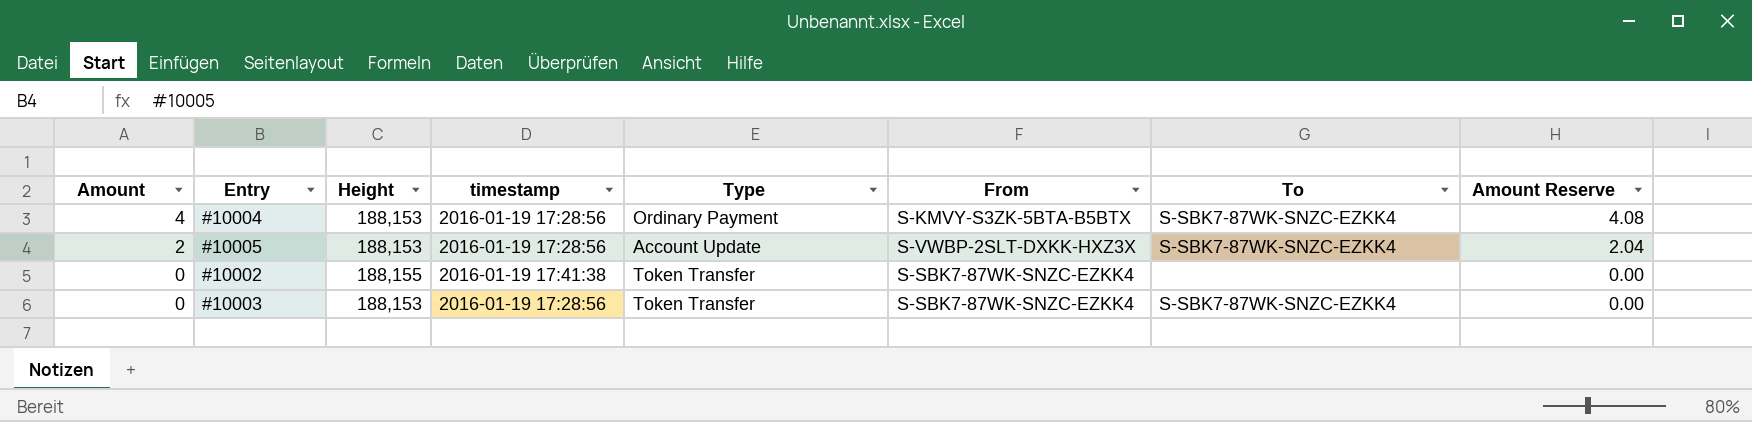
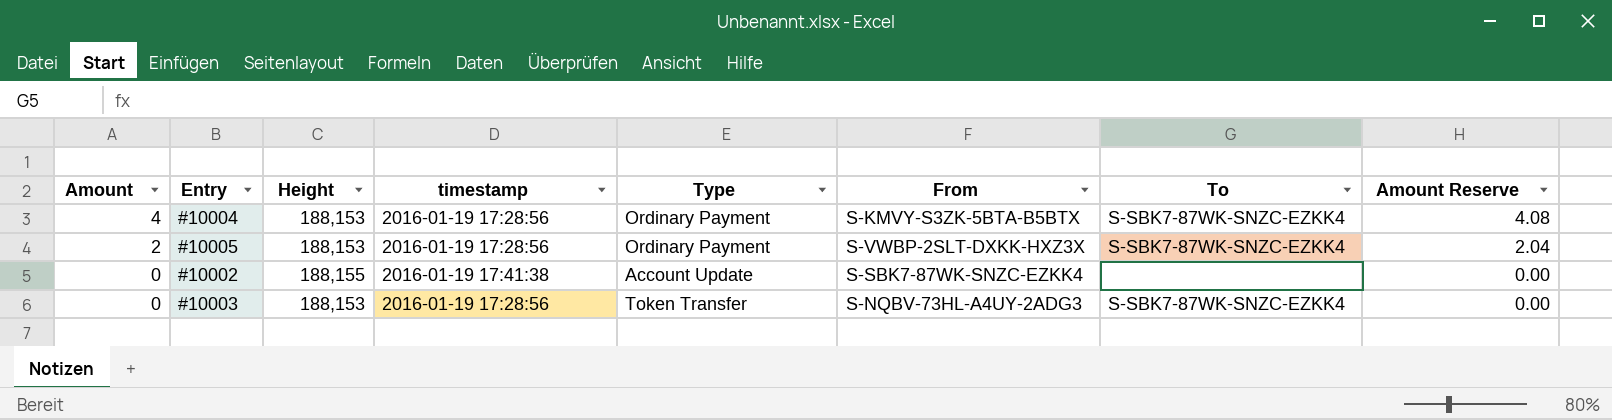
#10005 | Type: Account Update -> Ordinary Payment
#10002 | Type: Token Transfer -> Account Update
#10003 | From: S-SBK7-87WK-SNZC-EZKK4 -> S-NQBV-73HL-A4UY-2ADG3

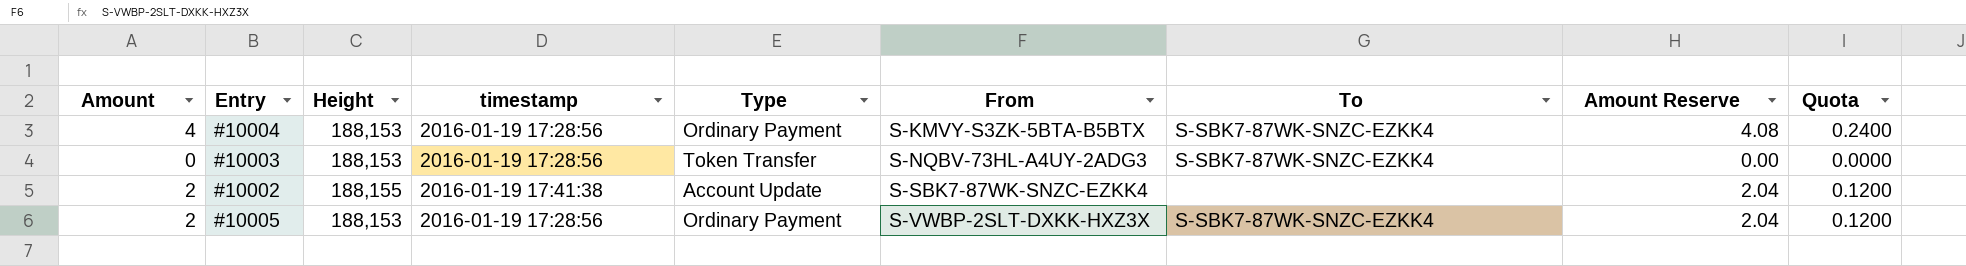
row order: Amount descending -> From ascending
column Quota | formula: none -> [Amount] * 0.06
#10002 | Amount: 0 -> 2
#10002 | Amount Reserve: 0.00 -> 2.04

